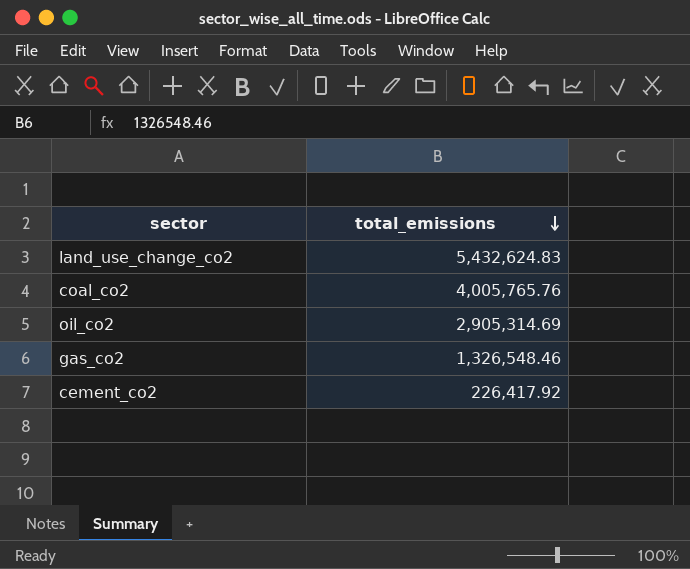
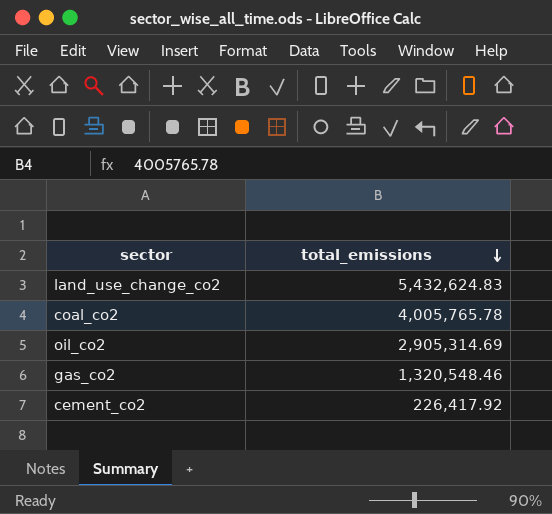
coal_co2 | total_emissions: 4,005,765.76 -> 4,005,765.78
gas_co2 | total_emissions: 1,326,548.46 -> 1,320,548.46

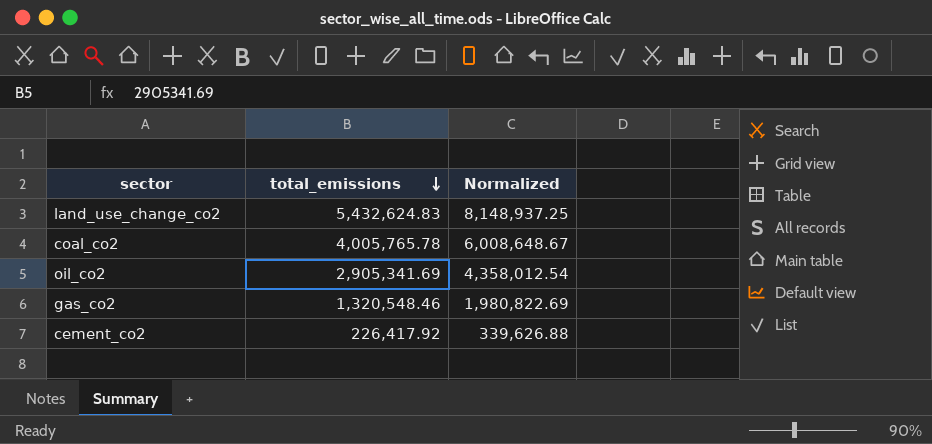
column Normalized | formula: none -> [total_emissions] * 1.5
oil_co2 | total_emissions: 2,905,314.69 -> 2,905,341.69

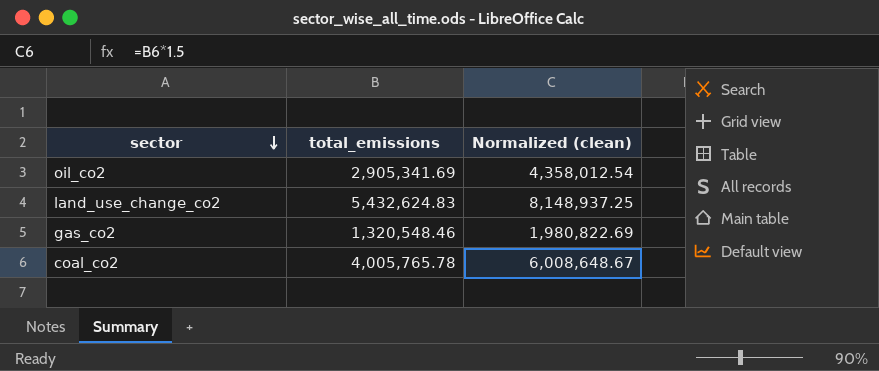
row order: total_emissions descending -> sector descending
column name: Normalized -> Normalized (clean)
row cement_co2: 226,417.92 | 339,626.88 -> none

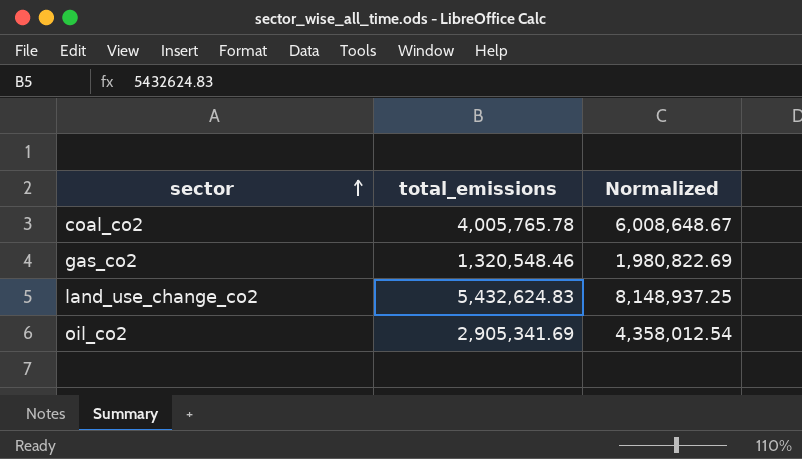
row order: sector descending -> sector ascending
column name: Normalized (clean) -> Normalized

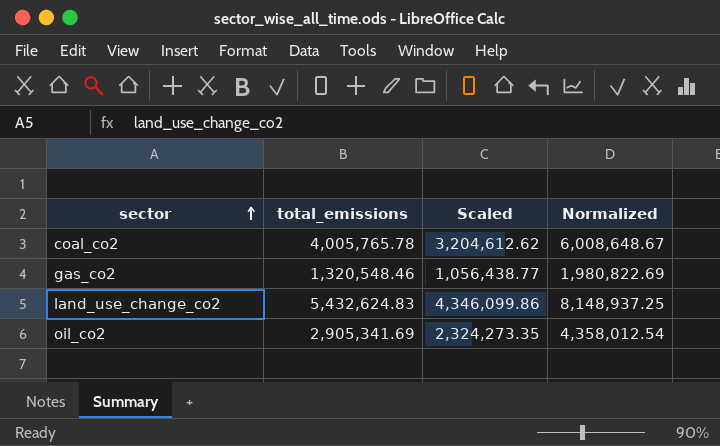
column Scaled | formula: none -> [total_emissions] * 0.8

